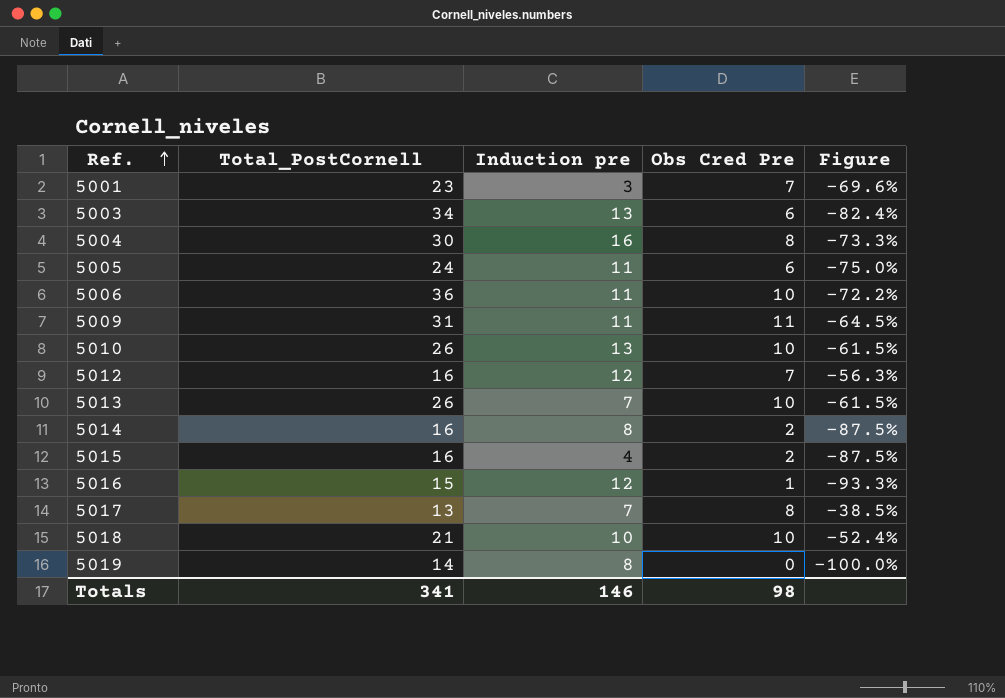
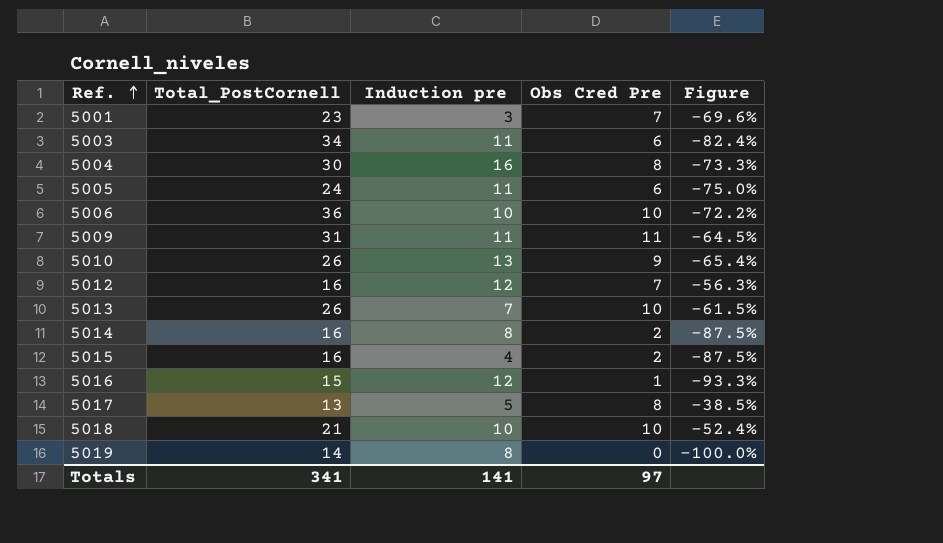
5003 | Induction pre: 13 -> 11
5006 | Induction pre: 11 -> 10
5010 | Obs Cred Pre: 10 -> 9
5010 | Figure: -61.5% -> -65.4%
5017 | Induction pre: 7 -> 5
Totals | Induction pre: 146 -> 141
Totals | Obs Cred Pre: 98 -> 97

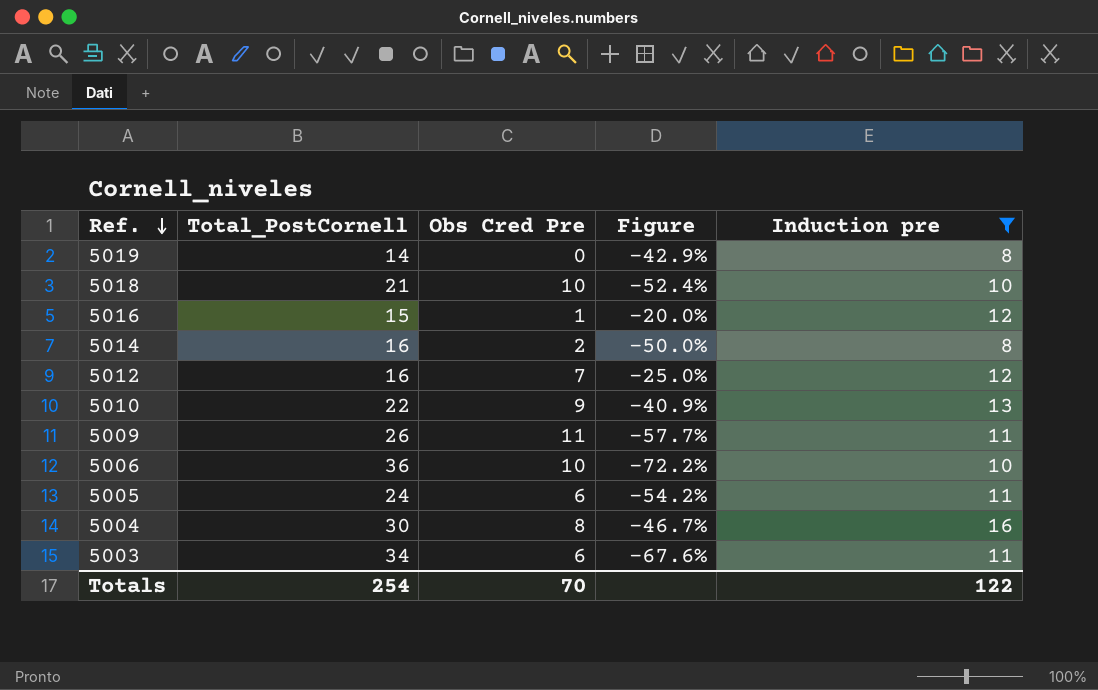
filter: none -> Induction pre >= 8
row order: Ref. ascending -> Ref. descending
column Figure | formula: ([Obs Cred Pre] - [Total_PostCornell]) / [Total_PostCornell] -> ([Induction pre] - [Total_PostCornell]) / [Total_PostCornell]
column Induction pre | position: 3 -> 5
5010 | Total_PostCornell: 26 -> 22
5009 | Total_PostCornell: 31 -> 26
Totals | Total_PostCornell: 341 -> 254
Totals | Obs Cred Pre: 97 -> 70
Totals | Induction pre: 141 -> 122

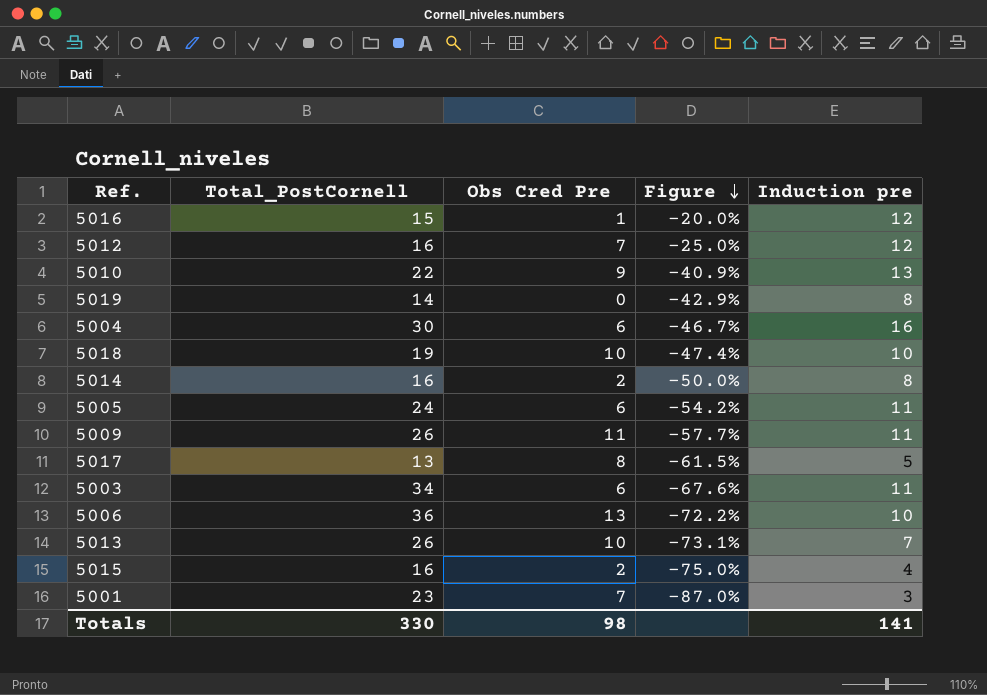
filter: Induction pre >= 8 -> none
row order: Ref. descending -> Figure descending
5004 | Obs Cred Pre: 8 -> 6
5018 | Total_PostCornell: 21 -> 19
5018 | Figure: -52.4% -> -47.4%
5006 | Obs Cred Pre: 10 -> 13
Totals | Total_PostCornell: 254 -> 330
Totals | Obs Cred Pre: 70 -> 98
Totals | Induction pre: 122 -> 141

